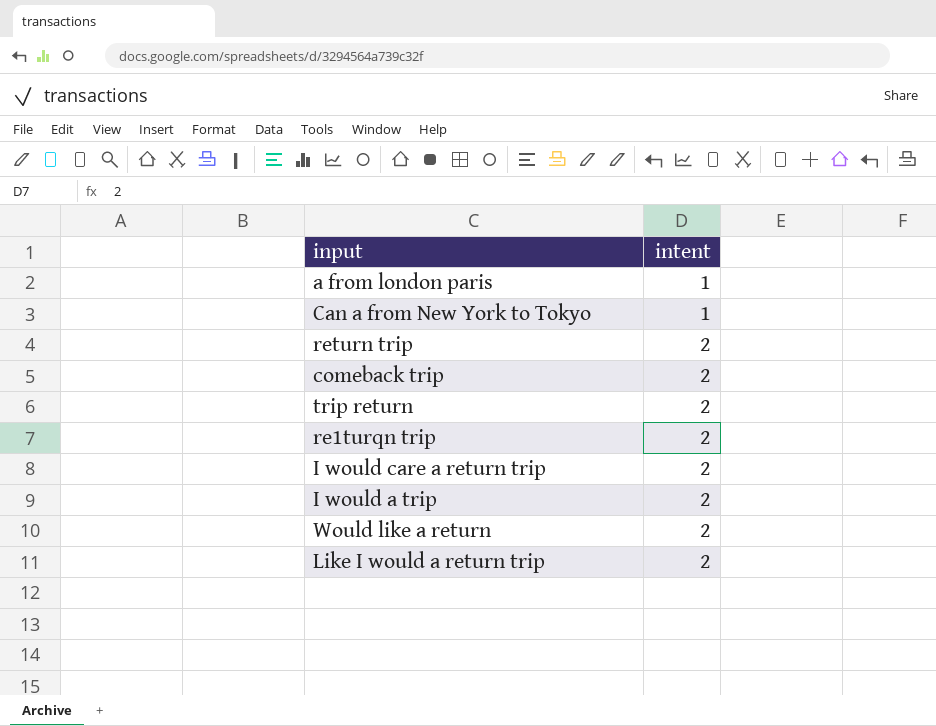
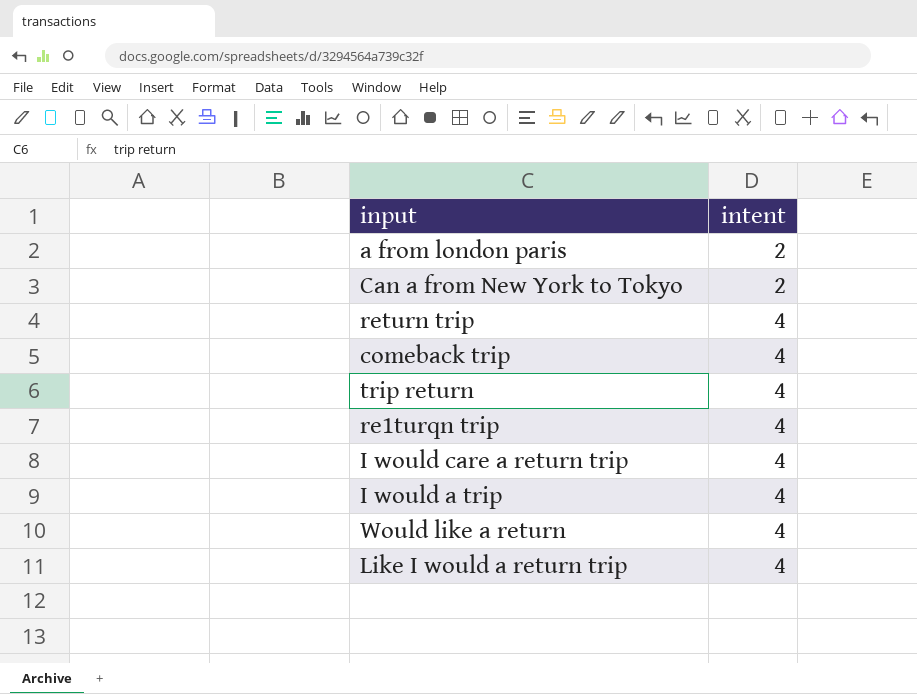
a from london paris | intent: 1 -> 2
Can a from New York to Tokyo | intent: 1 -> 2
return trip | intent: 2 -> 4
comeback trip | intent: 2 -> 4
trip return | intent: 2 -> 4
re1turqn trip | intent: 2 -> 4
I would care a return trip | intent: 2 -> 4
I would a trip | intent: 2 -> 4
Would like a return | intent: 2 -> 4
Like I would a return trip | intent: 2 -> 4

